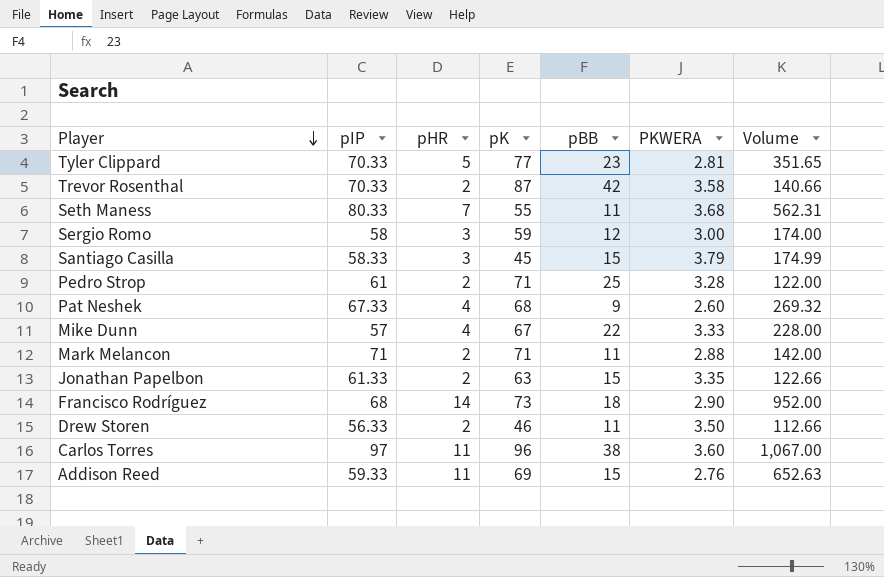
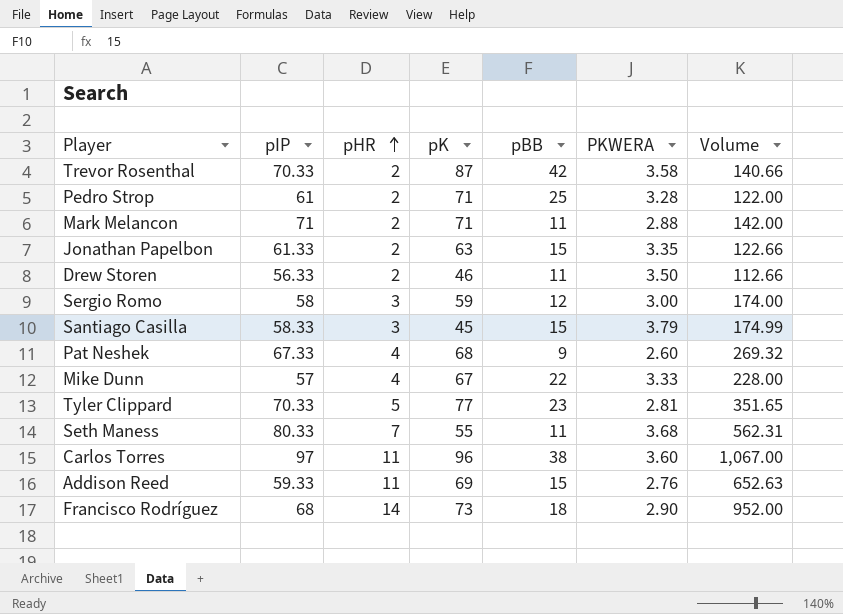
row order: Player descending -> pHR ascending

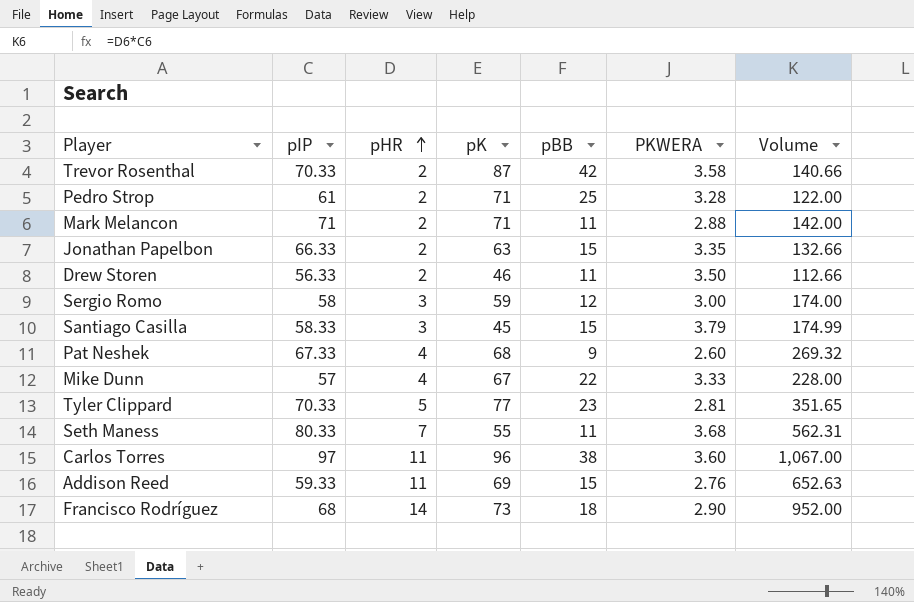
Jonathan Papelbon | pIP: 61.33 -> 66.33
Jonathan Papelbon | Volume: 122.66 -> 132.66

